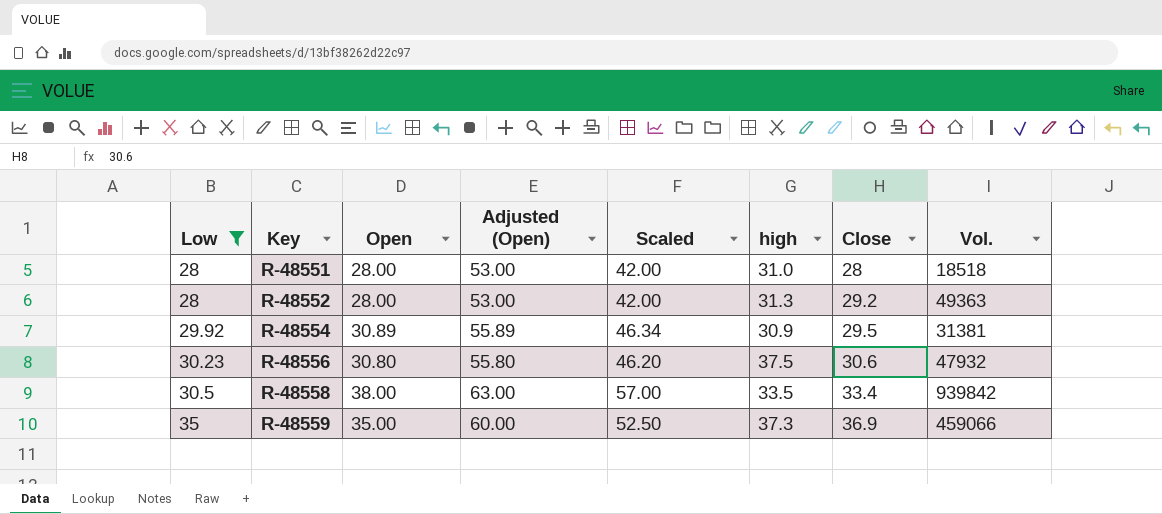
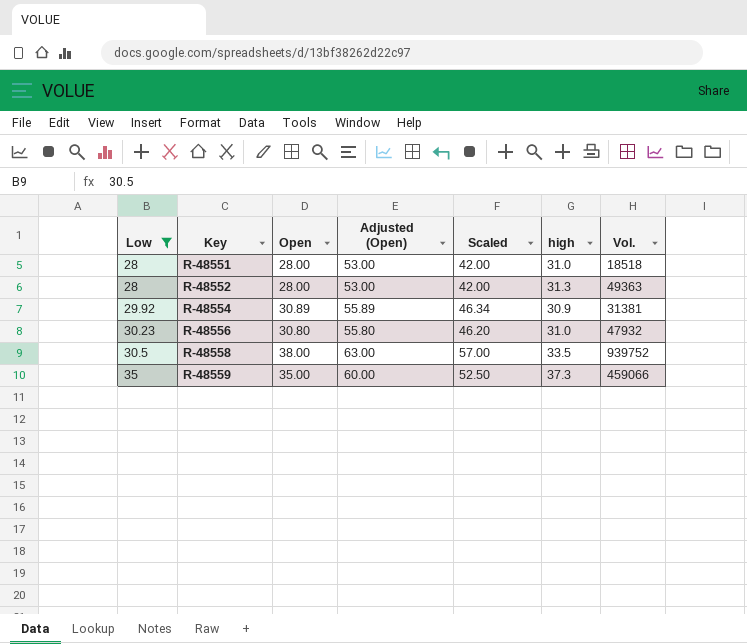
column Close | position: 7 -> none
R-48556 | high: 37.5 -> 31.0
R-48558 | Vol.: 939842 -> 939752

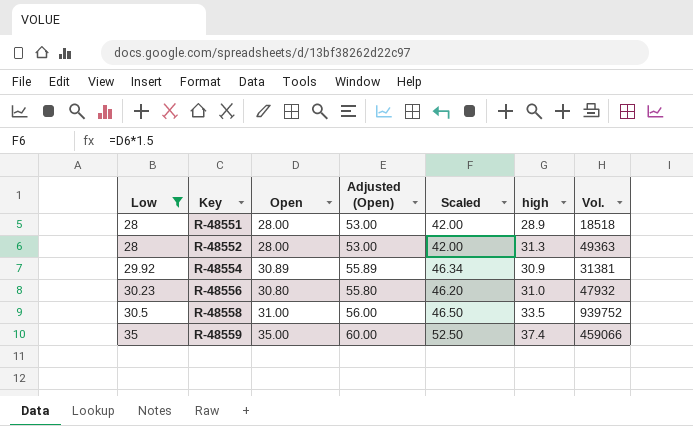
R-48551 | high: 31.0 -> 28.9
R-48558 | Open: 38.00 -> 31.00
R-48558 | Adjusted (Open): 63.00 -> 56.00
R-48558 | Scaled: 57.00 -> 46.50
R-48559 | high: 37.3 -> 37.4

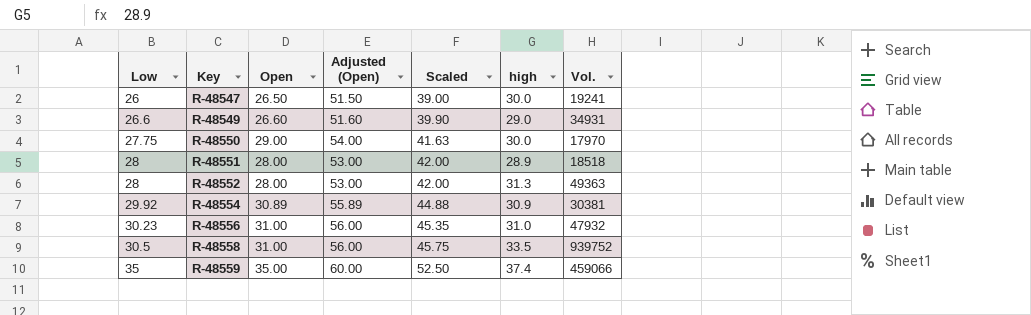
filter: Low >= 28 -> none
column Scaled | formula: [Open] * 1.5 -> [Low] * 1.5
R-48554 | Vol.: 31381 -> 30381
R-48556 | Open: 30.80 -> 31.00
R-48556 | Adjusted (Open): 55.80 -> 56.00

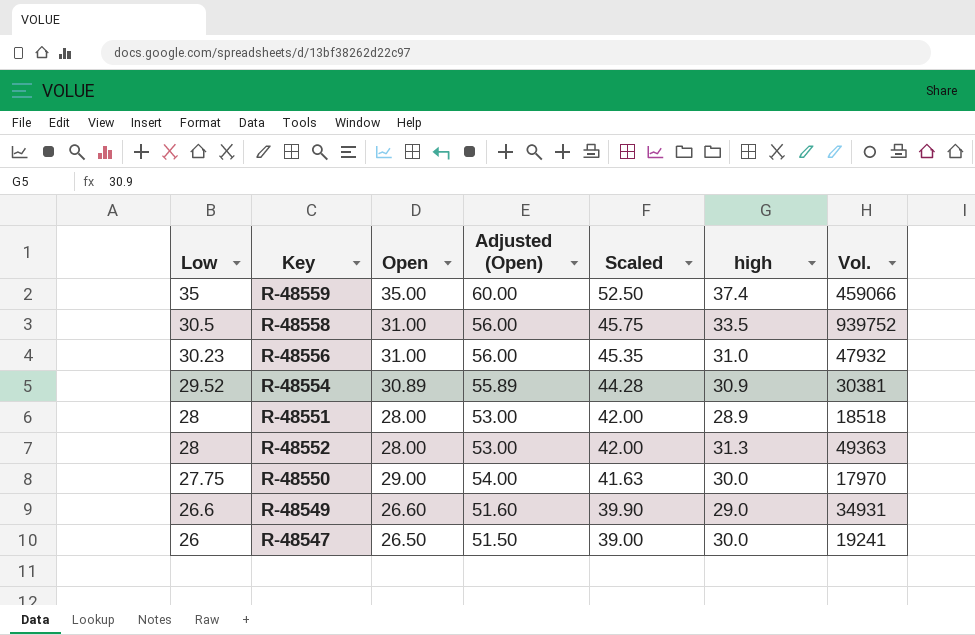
row order: Low ascending -> Low descending
R-48554 | Low: 29.92 -> 29.52
R-48554 | Scaled: 44.88 -> 44.28

